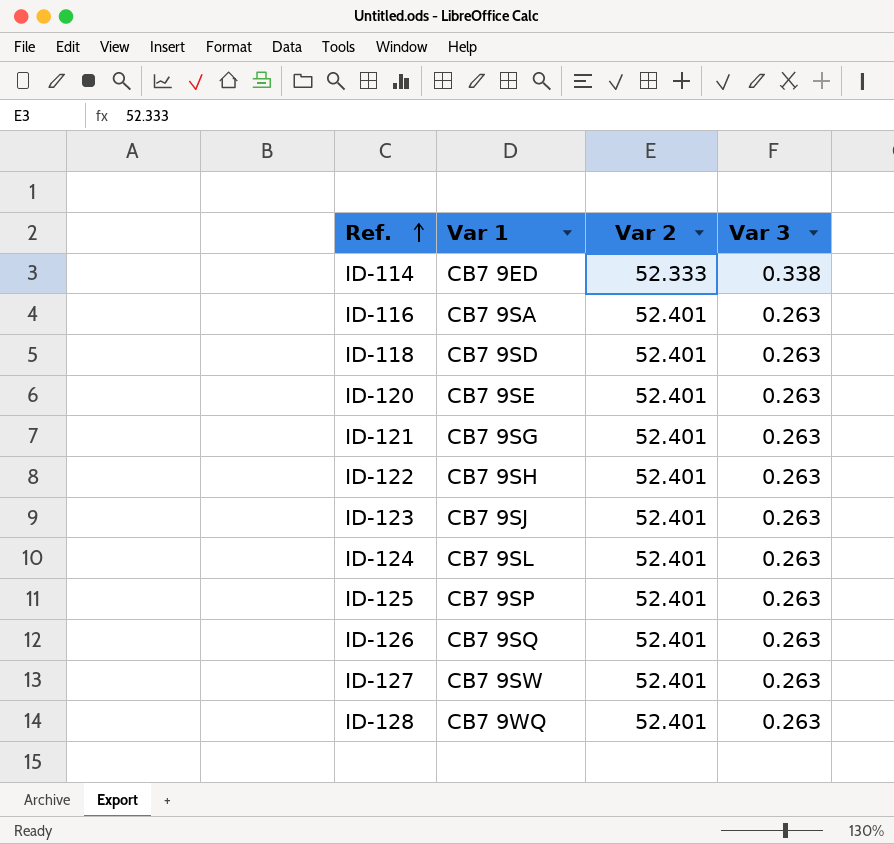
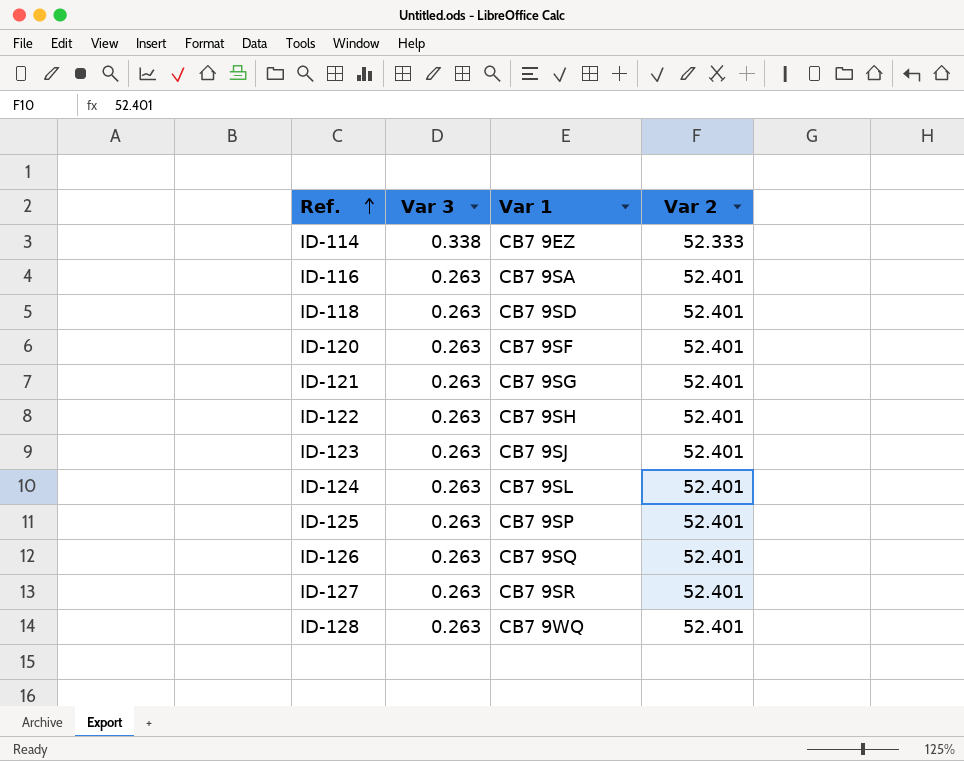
column Var 3 | position: 4 -> 2
ID-114 | Var 1: CB7 9ED -> CB7 9EZ
ID-120 | Var 1: CB7 9SE -> CB7 9SF
ID-127 | Var 1: CB7 9SW -> CB7 9SR

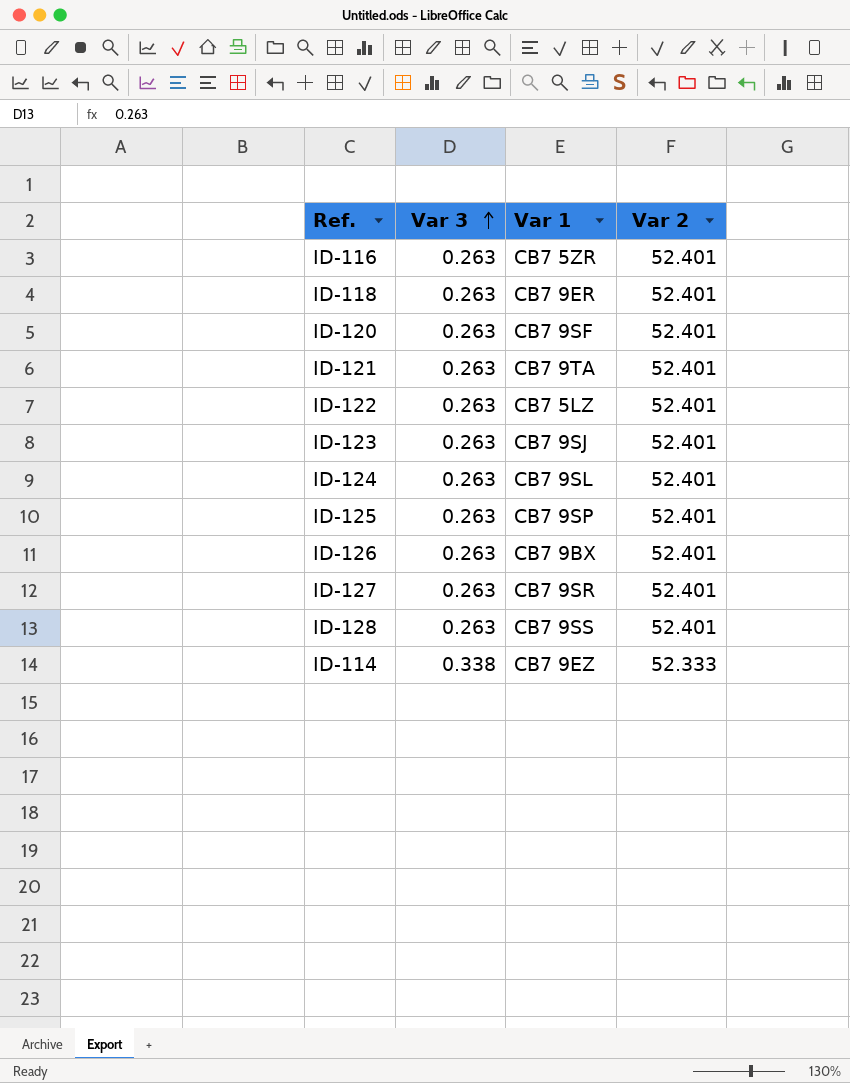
row order: Ref. ascending -> Var 3 ascending
ID-116 | Var 1: CB7 9SA -> CB7 5ZR
ID-118 | Var 1: CB7 9SD -> CB7 9ER
ID-121 | Var 1: CB7 9SG -> CB7 9TA
ID-122 | Var 1: CB7 9SH -> CB7 5LZ
ID-126 | Var 1: CB7 9SQ -> CB7 9BX
ID-128 | Var 1: CB7 9WQ -> CB7 9SS

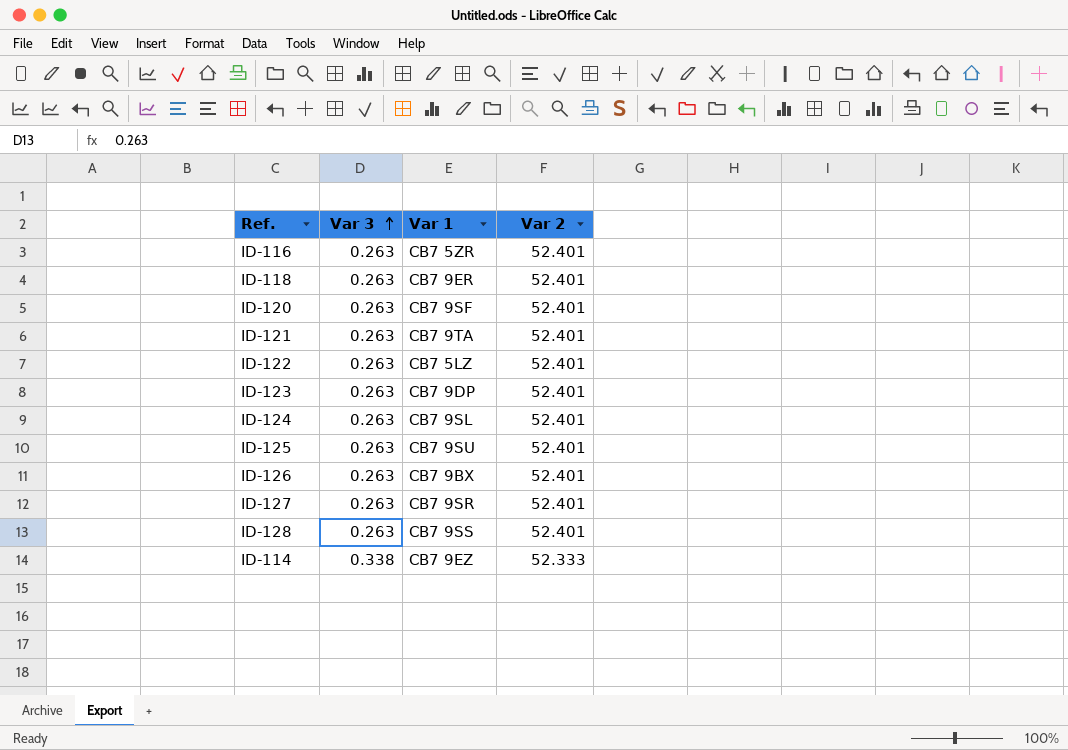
ID-123 | Var 1: CB7 9SJ -> CB7 9DP
ID-125 | Var 1: CB7 9SP -> CB7 9SU

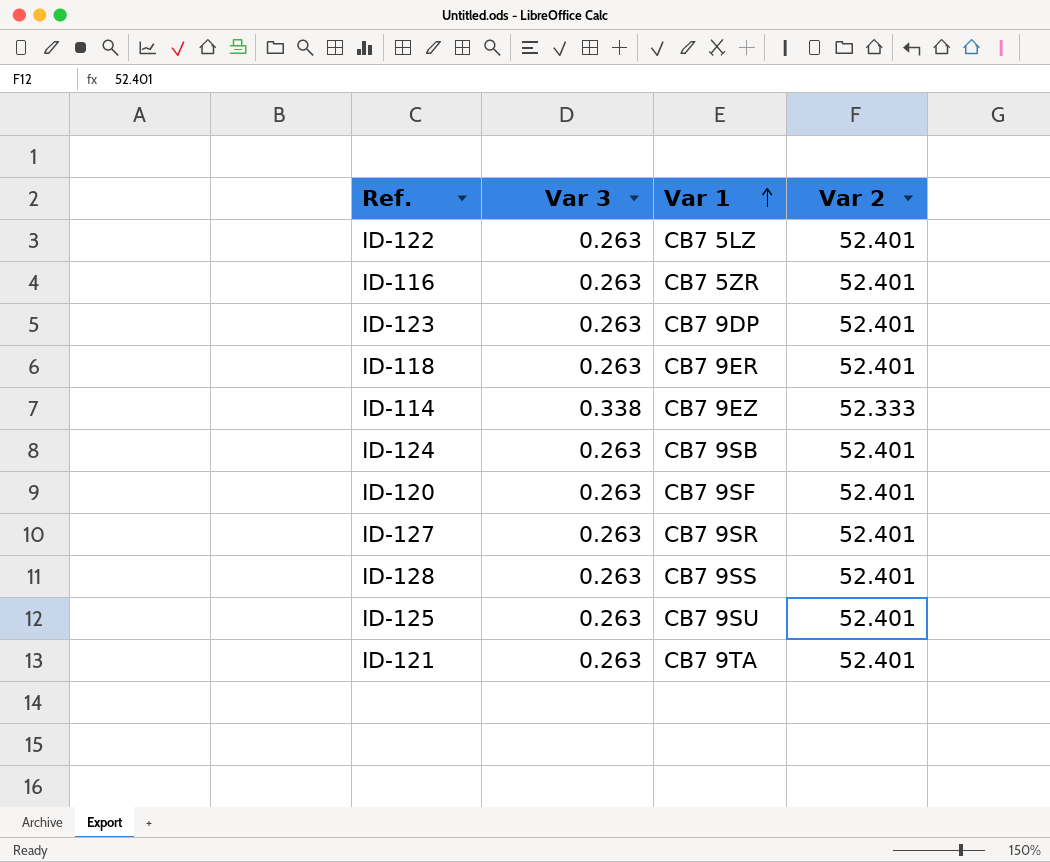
row order: Var 3 ascending -> Var 1 ascending
row ID-126: 0.263 | CB7 9BX | 52.401 -> none
ID-124 | Var 1: CB7 9SL -> CB7 9SB

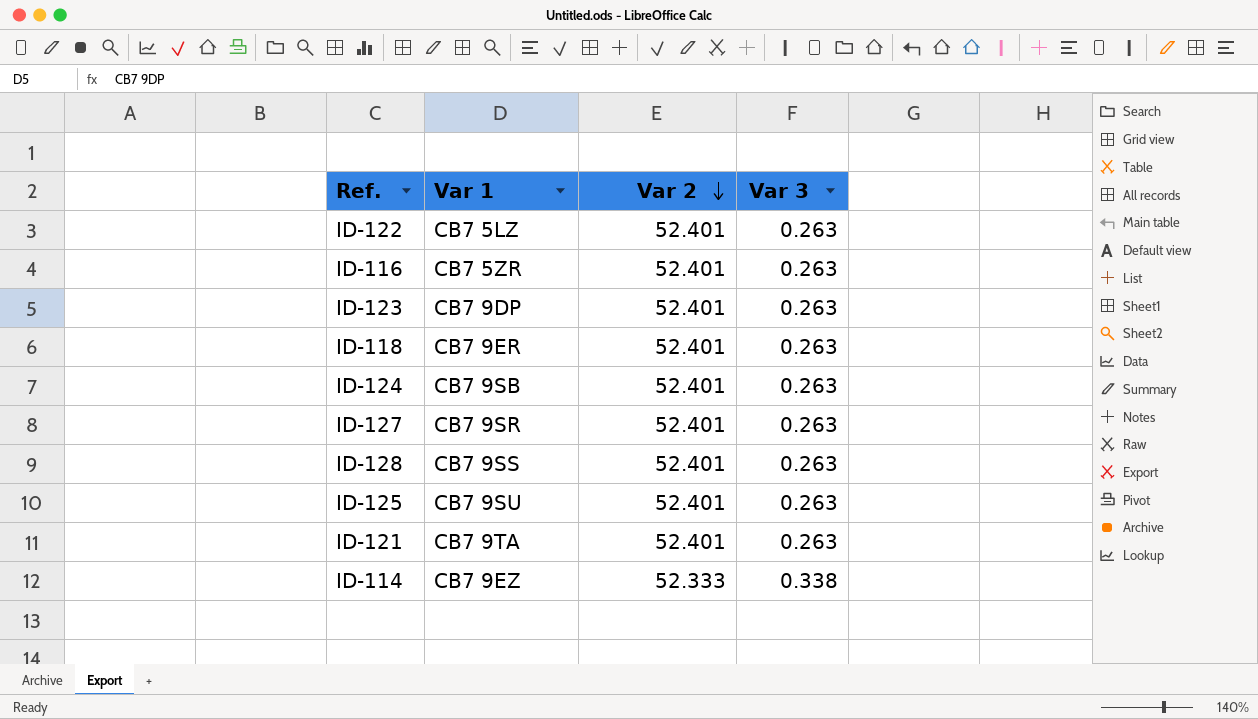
row order: Var 1 ascending -> Var 2 descending
column Var 3 | position: 2 -> 4
row ID-120: 0.263 | CB7 9SF | 52.401 -> none

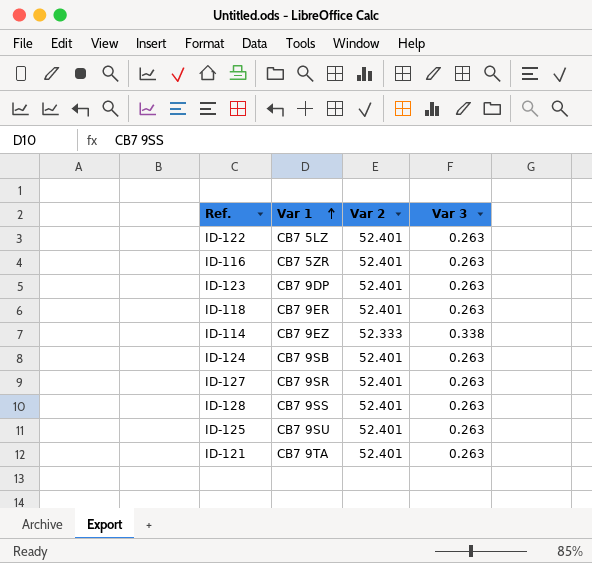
row order: Var 2 descending -> Var 1 ascending

